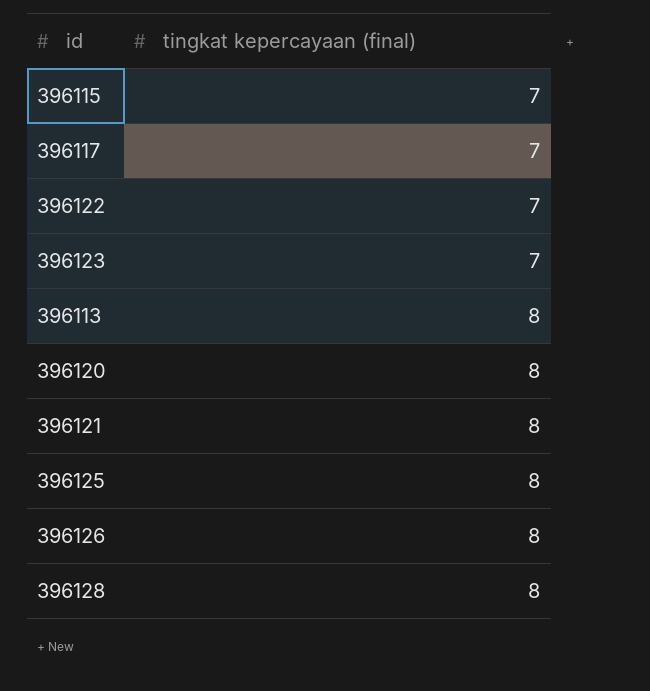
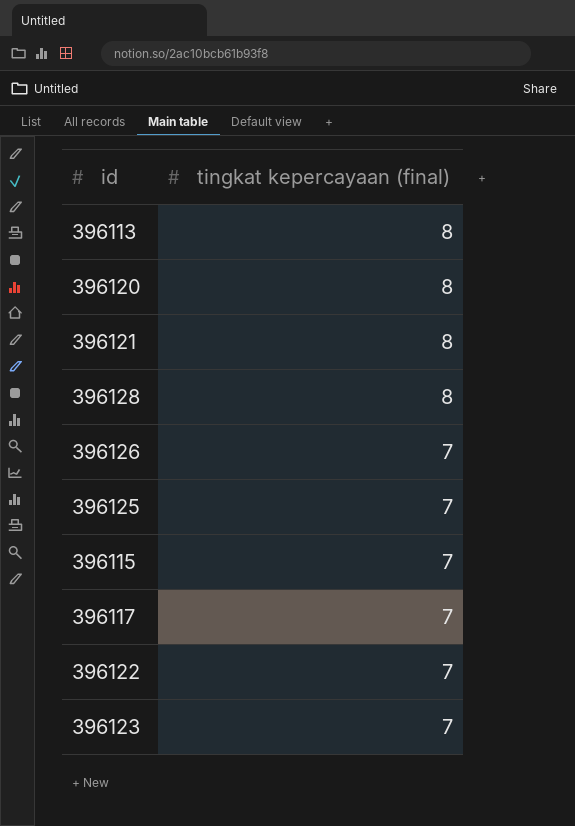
row order: tingkat kepercayaan (final) ascending -> tingkat kepercayaan (final) descending
396126 | tingkat kepercayaan (final): 8 -> 7
396125 | tingkat kepercayaan (final): 8 -> 7

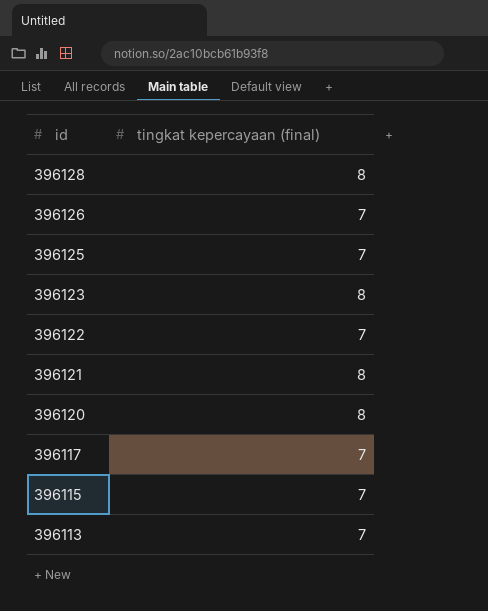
row order: tingkat kepercayaan (final) descending -> id descending
396123 | tingkat kepercayaan (final): 7 -> 8
396113 | tingkat kepercayaan (final): 8 -> 7

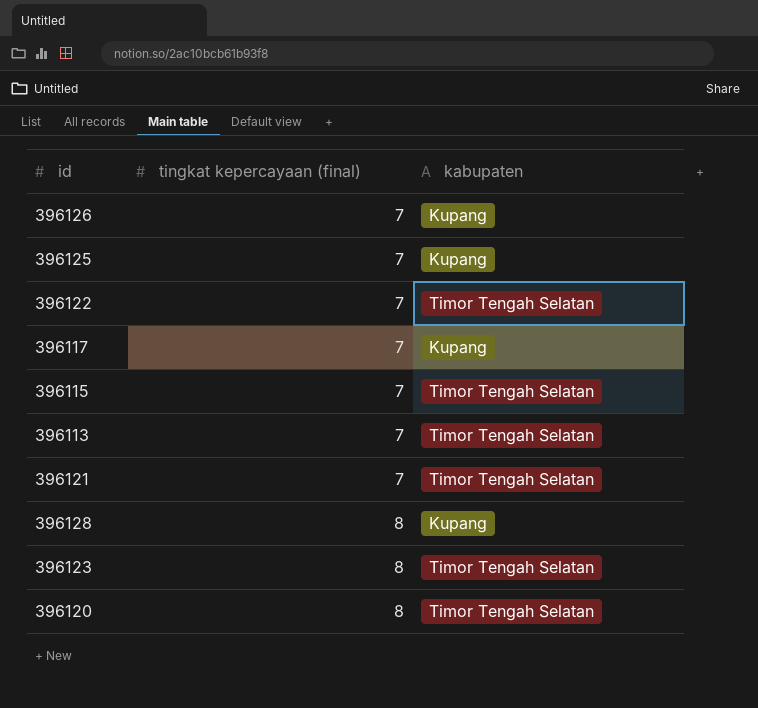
row order: id descending -> tingkat kepercayaan (final) ascending
column kabupaten | position: none -> 3
396121 | tingkat kepercayaan (final): 8 -> 7

